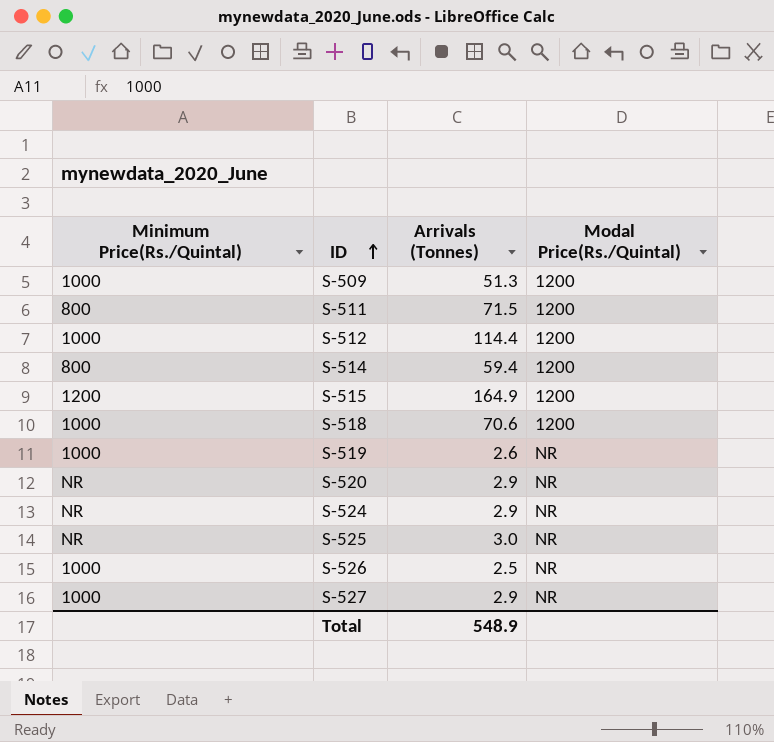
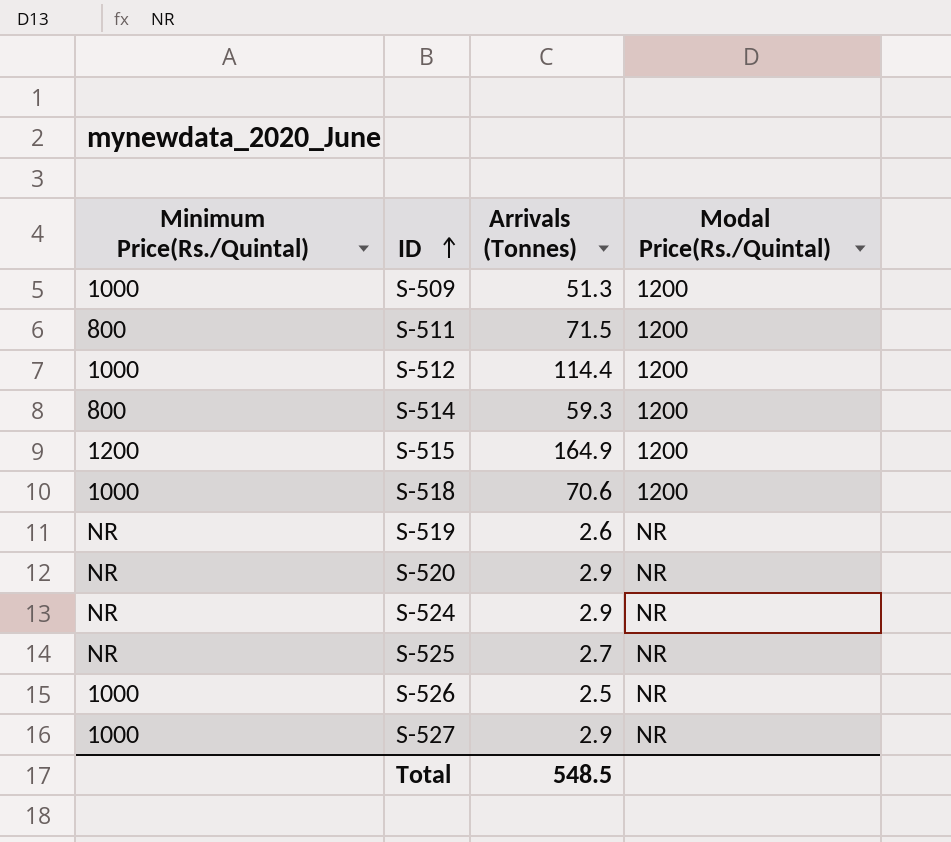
S-514 | Arrivals (Tonnes): 59.4 -> 59.3
S-519 | Minimum Price(Rs./Quintal): 1000 -> NR
S-525 | Arrivals (Tonnes): 3.0 -> 2.7
Total | Arrivals (Tonnes): 548.9 -> 548.5

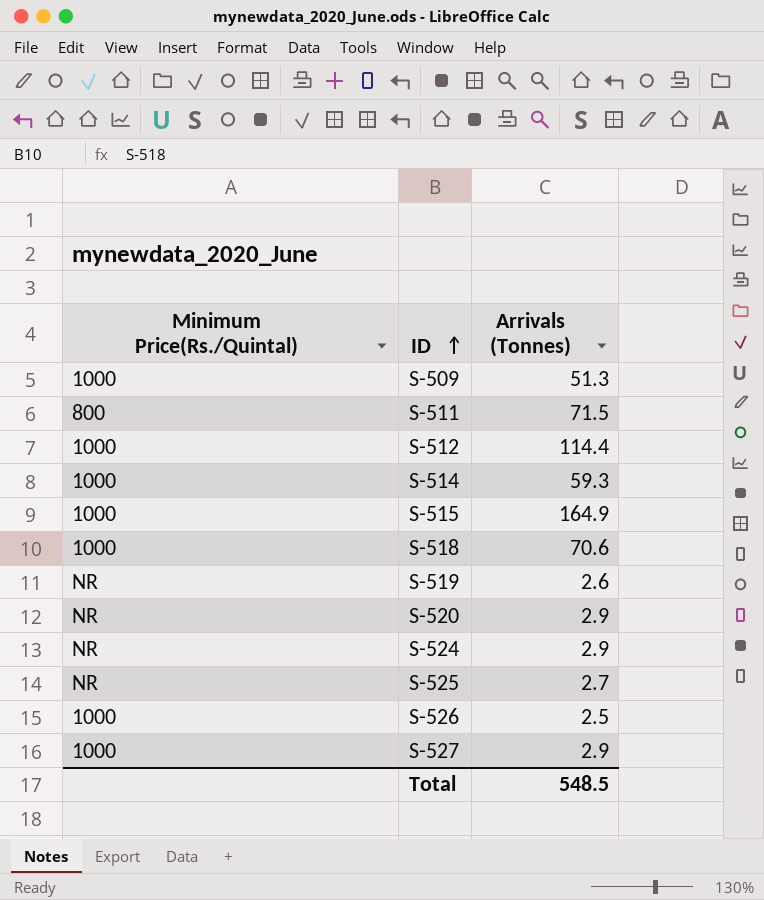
column Modal Price(Rs./Quintal) | position: 4 -> none
S-514 | Minimum Price(Rs./Quintal): 800 -> 1000
S-515 | Minimum Price(Rs./Quintal): 1200 -> 1000

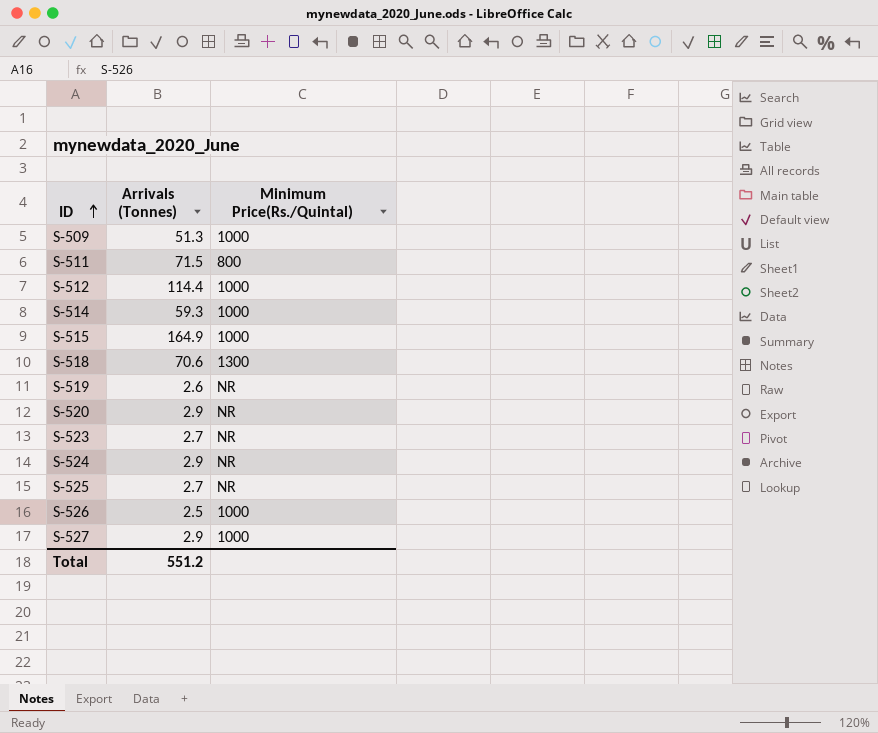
column Minimum Price(Rs./Quintal) | position: 1 -> 3
S-518 | Minimum Price(Rs./Quintal): 1000 -> 1300
row S-523: none -> 2.7 | NR
Total | Arrivals (Tonnes): 548.5 -> 551.2

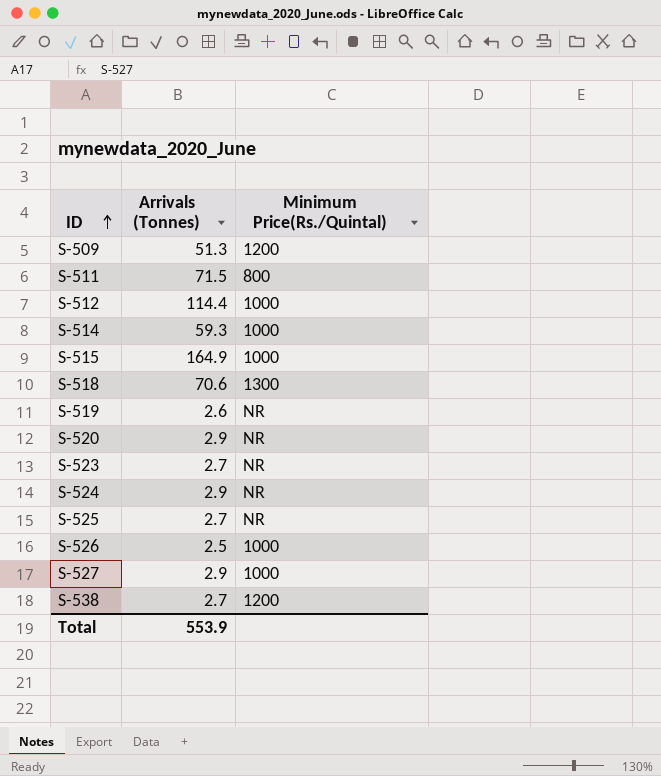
S-509 | Minimum Price(Rs./Quintal): 1000 -> 1200
row S-538: none -> 2.7 | 1200
Total | Arrivals (Tonnes): 551.2 -> 553.9

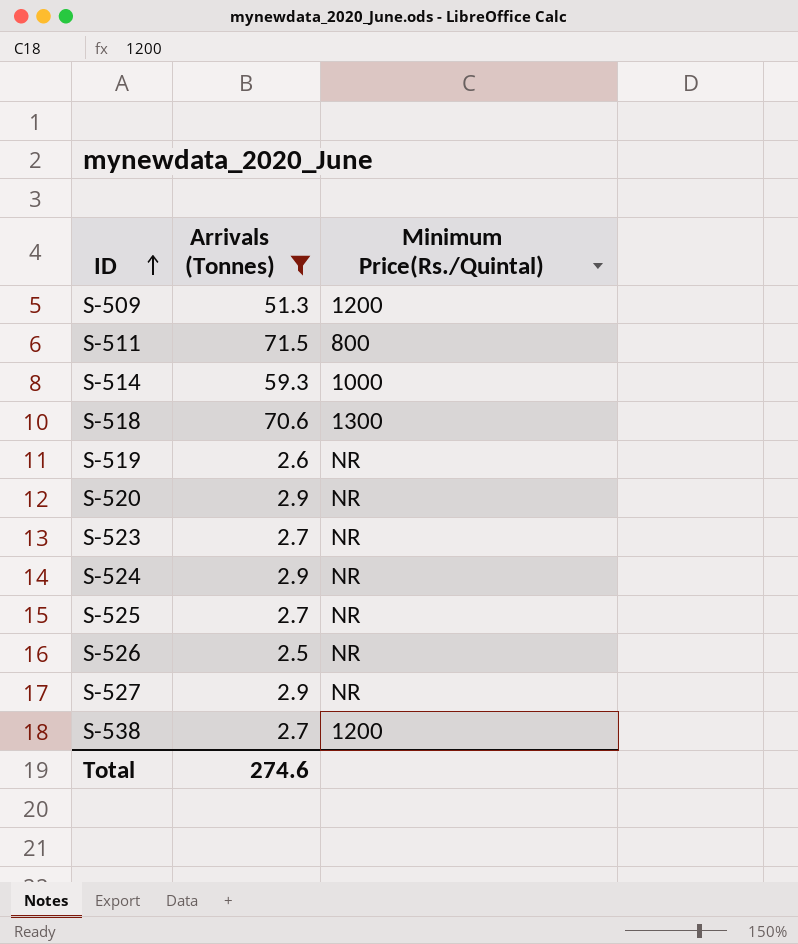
filter: none -> Arrivals (Tonnes) <= 71.5
S-526 | Minimum Price(Rs./Quintal): 1000 -> NR
S-527 | Minimum Price(Rs./Quintal): 1000 -> NR
Total | Arrivals (Tonnes): 553.9 -> 274.6

